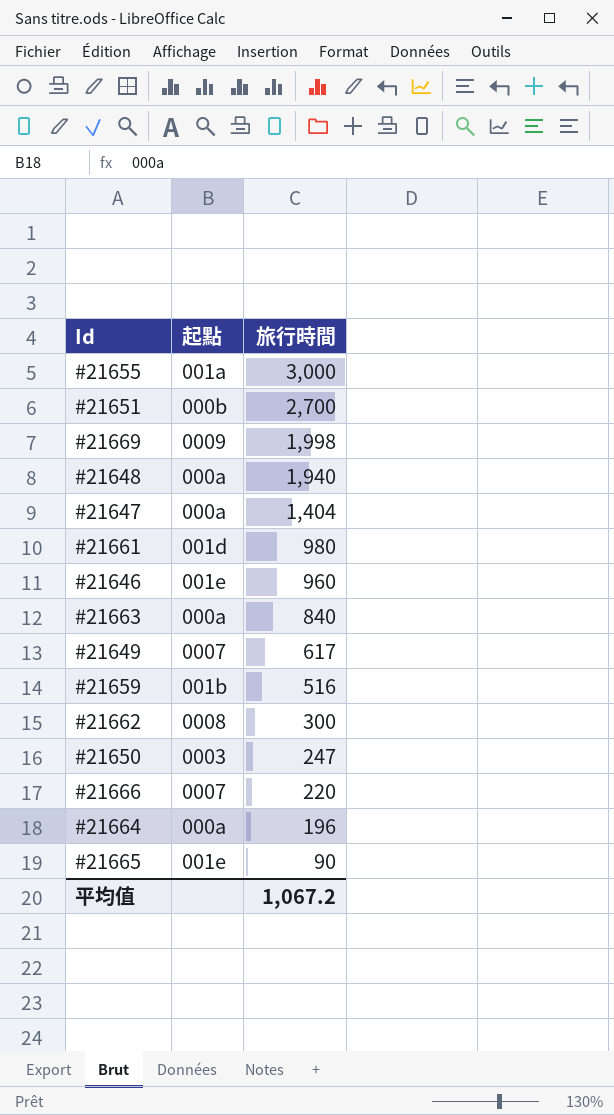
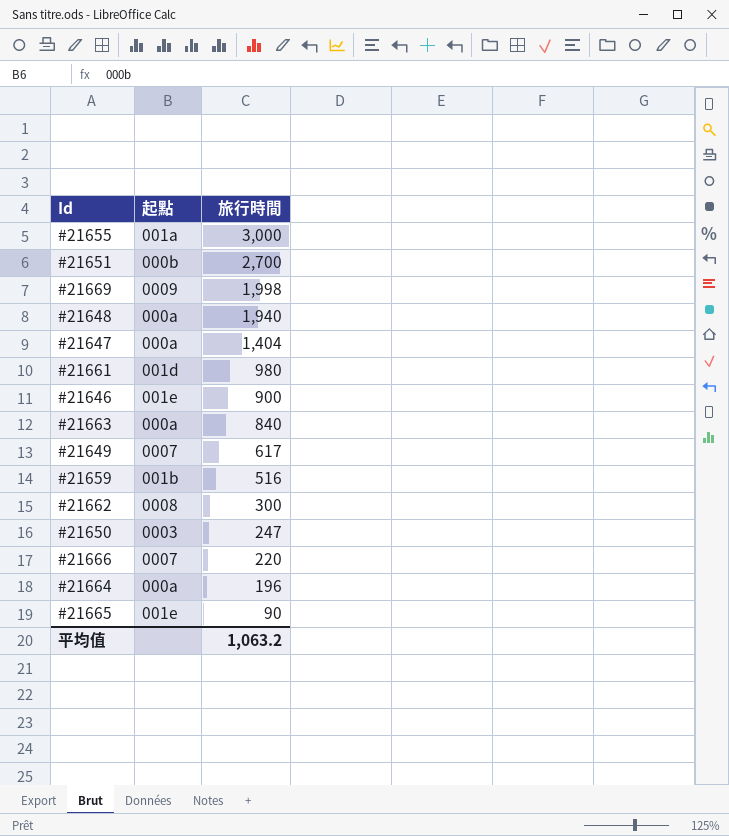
#21646 | 旅行時間: 960 -> 900
平均值 | 旅行時間: 1,067.2 -> 1,063.2

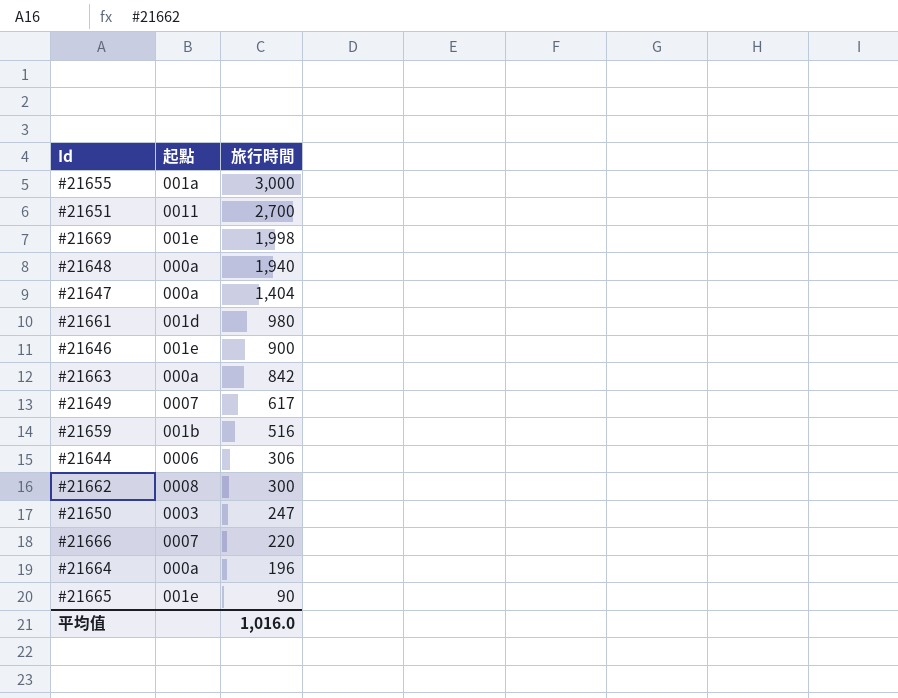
#21651 | 起點: 000b -> 0011
#21669 | 起點: 0009 -> 001e
#21663 | 旅行時間: 840 -> 842
row #21644: none -> 0006 | 306
平均值 | 旅行時間: 1,063.2 -> 1,016.0

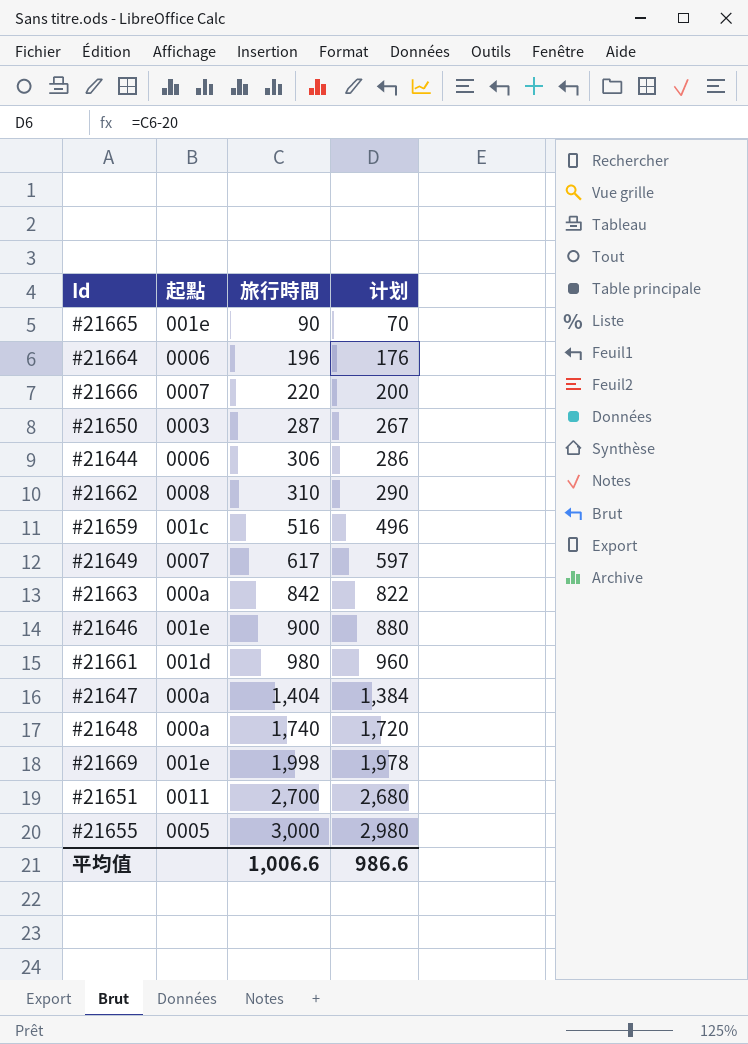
row order: 旅行時間 descending -> 旅行時間 ascending
column 计划 | formula: none -> [旅行時間] - 20
#21664 | 起點: 000a -> 0006
#21650 | 旅行時間: 247 -> 287
#21662 | 旅行時間: 300 -> 310
#21659 | 起點: 001b -> 001c
#21648 | 旅行時間: 1,940 -> 1,740
#21655 | 起點: 001a -> 0005
平均值 | 旅行時間: 1,016.0 -> 1,006.6

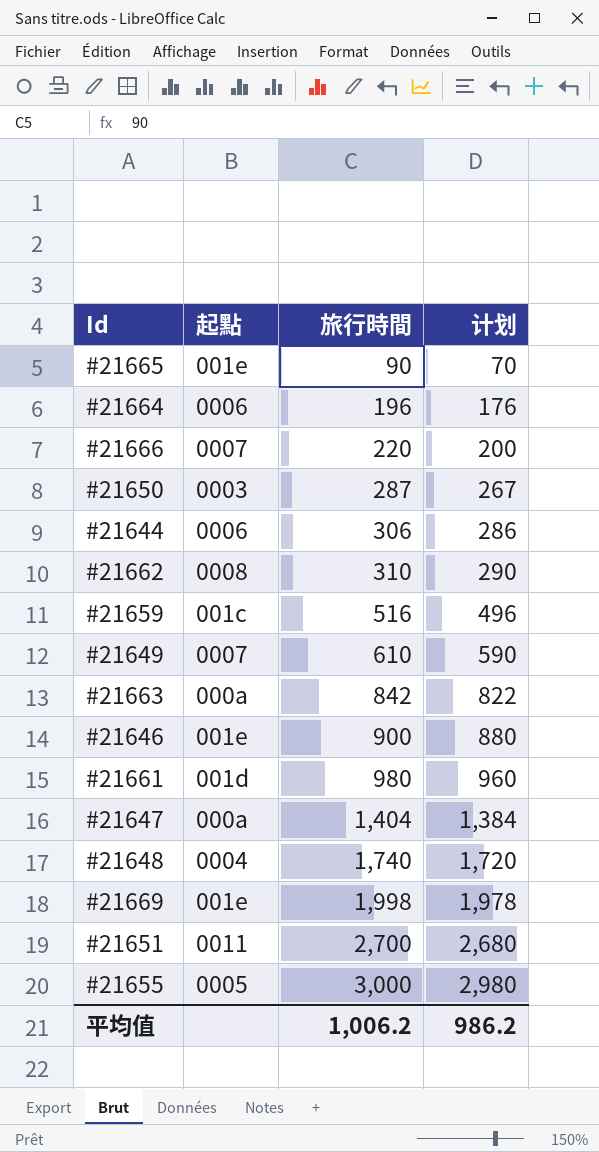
#21649 | 旅行時間: 617 -> 610
#21649 | 计划: 597 -> 590
#21648 | 起點: 000a -> 0004
平均值 | 旅行時間: 1,006.6 -> 1,006.2
平均值 | 计划: 986.6 -> 986.2

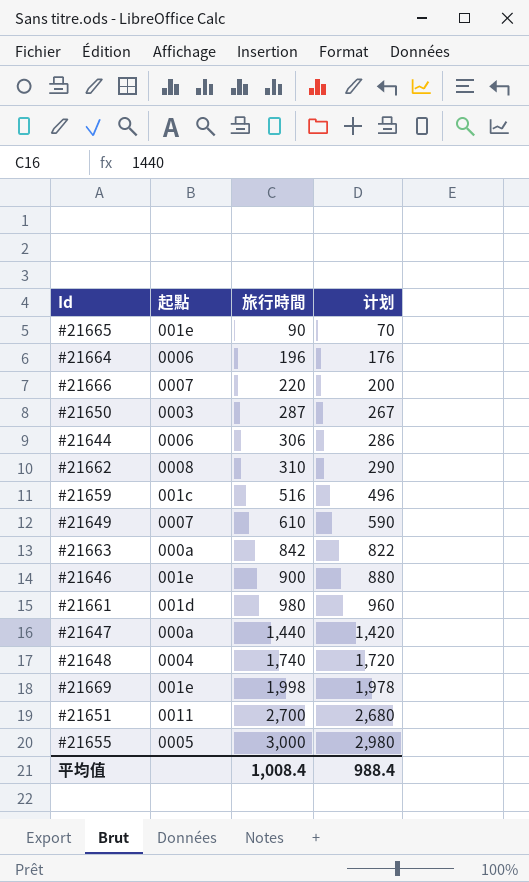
#21647 | 旅行時間: 1,404 -> 1,440
#21647 | 计划: 1,384 -> 1,420
平均值 | 旅行時間: 1,006.2 -> 1,008.4
平均值 | 计划: 986.2 -> 988.4

